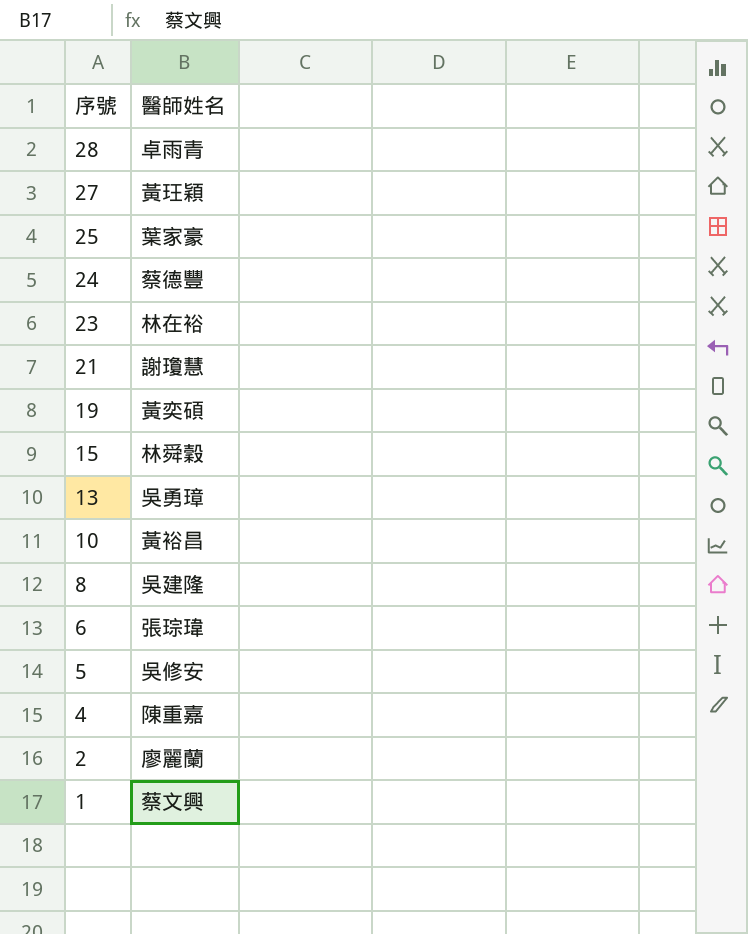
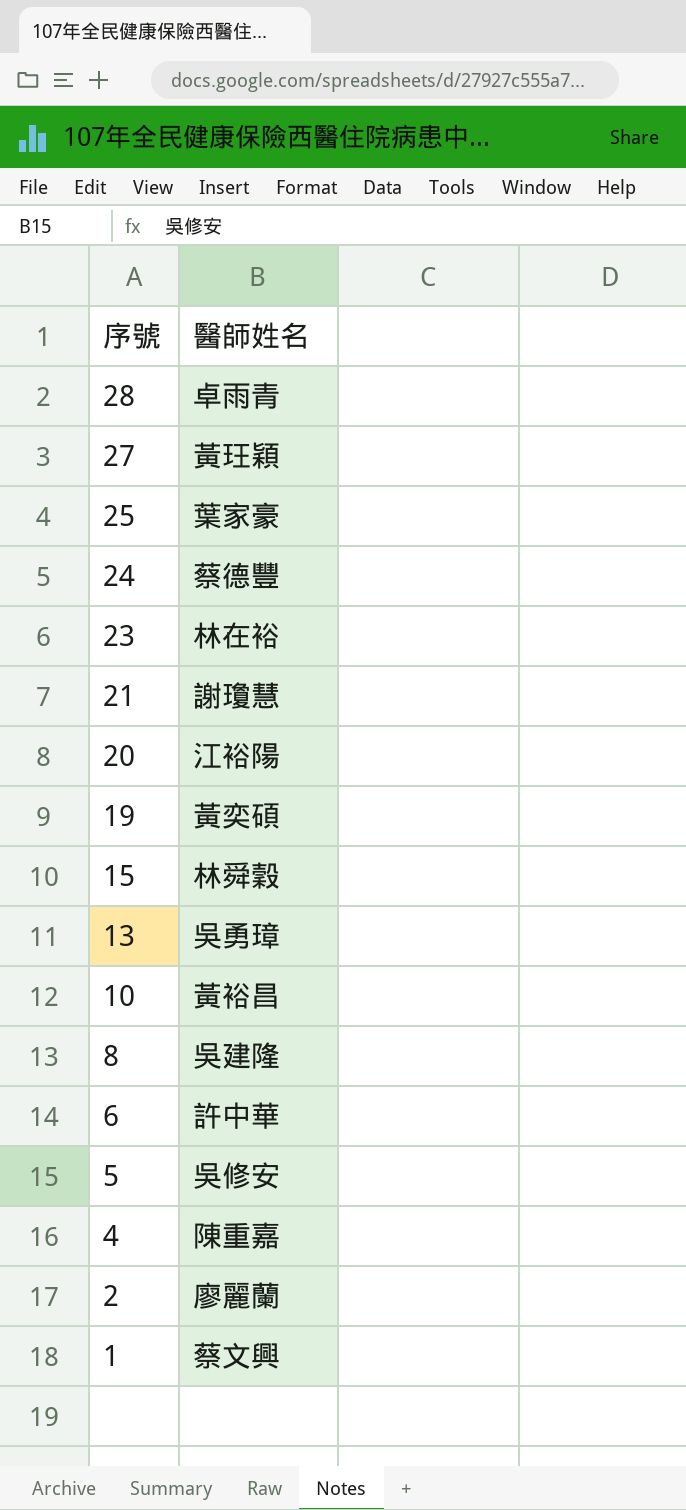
row 20: none -> 江裕陽
6 | 醫師姓名: 張琮瑋 -> 許中華

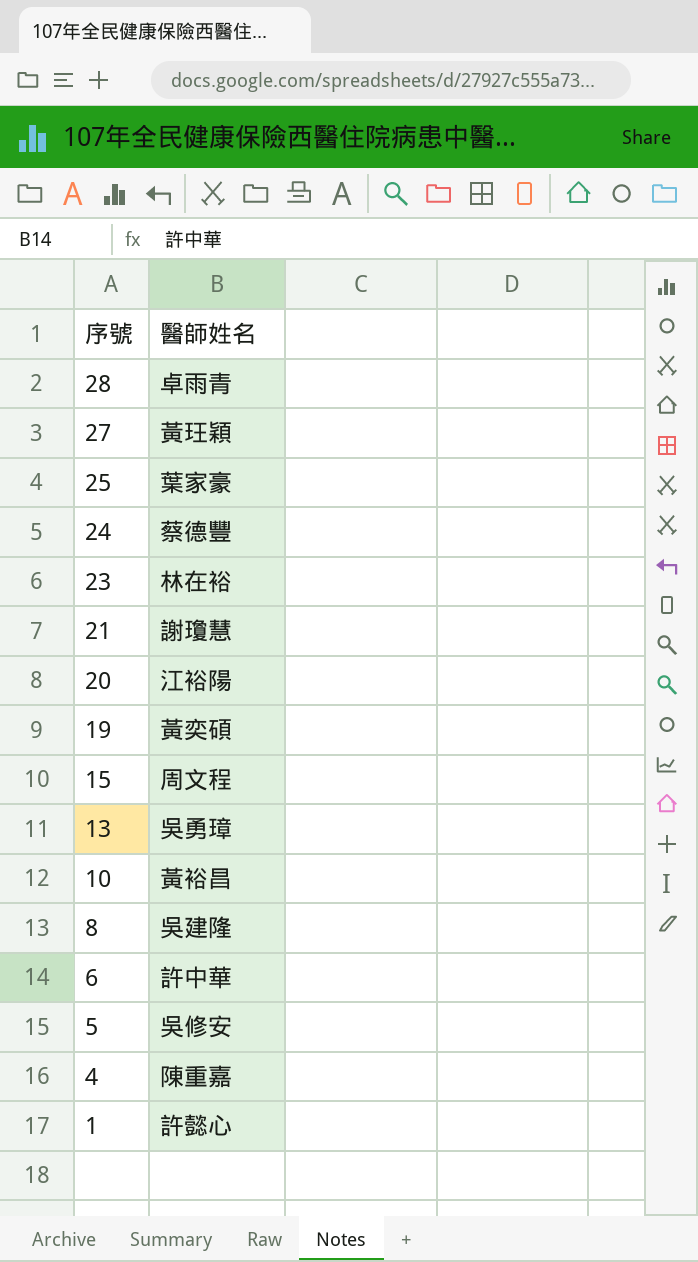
row 2: 廖麗蘭 -> none
15 | 醫師姓名: 林舜穀 -> 周文程
1 | 醫師姓名: 蔡文興 -> 許懿心

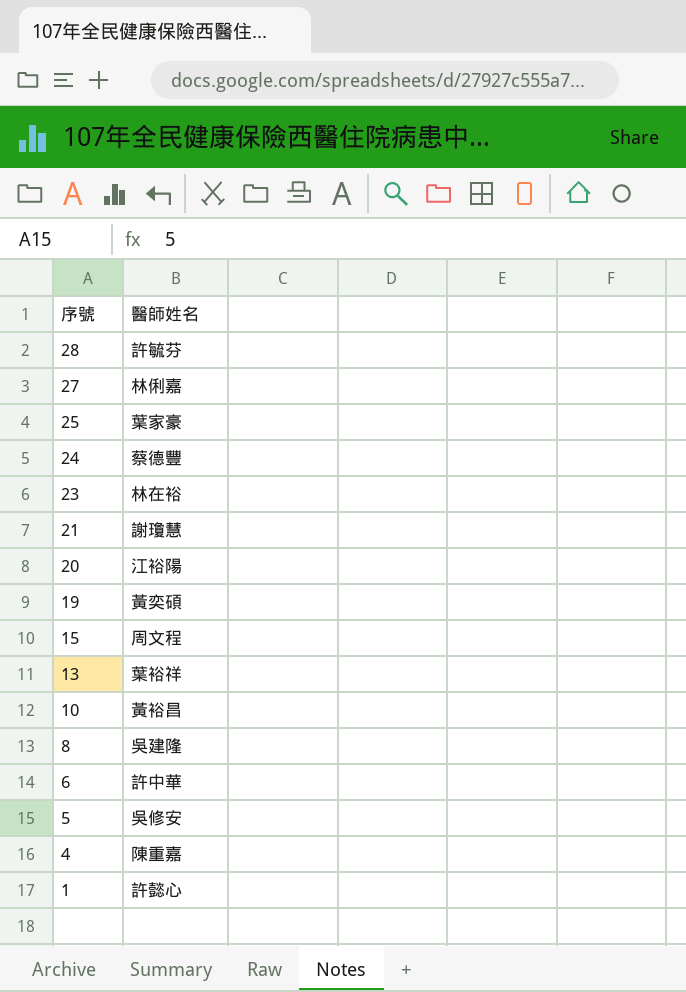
28 | 醫師姓名: 卓雨青 -> 許毓芬
27 | 醫師姓名: 黃玨穎 -> 林俐嘉
13 | 醫師姓名: 吳勇璋 -> 葉裕祥

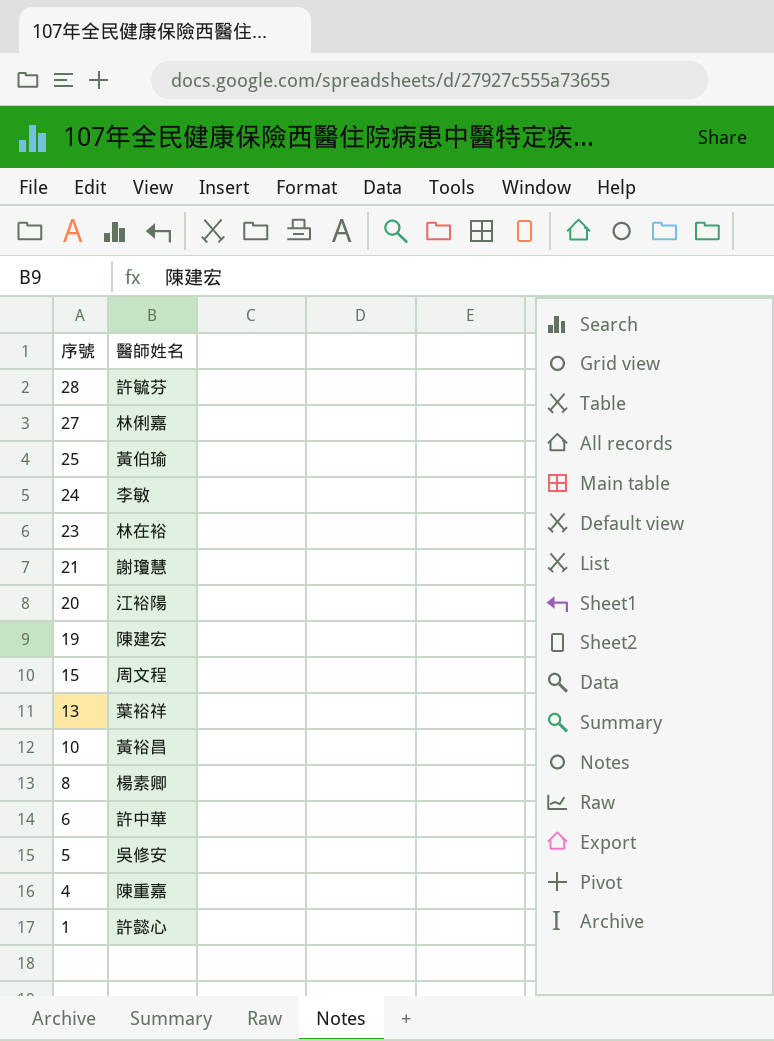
25 | 醫師姓名: 葉家豪 -> 黃伯瑜
24 | 醫師姓名: 蔡德豐 -> 李敏
19 | 醫師姓名: 黃奕碩 -> 陳建宏
8 | 醫師姓名: 吳建隆 -> 楊素卿

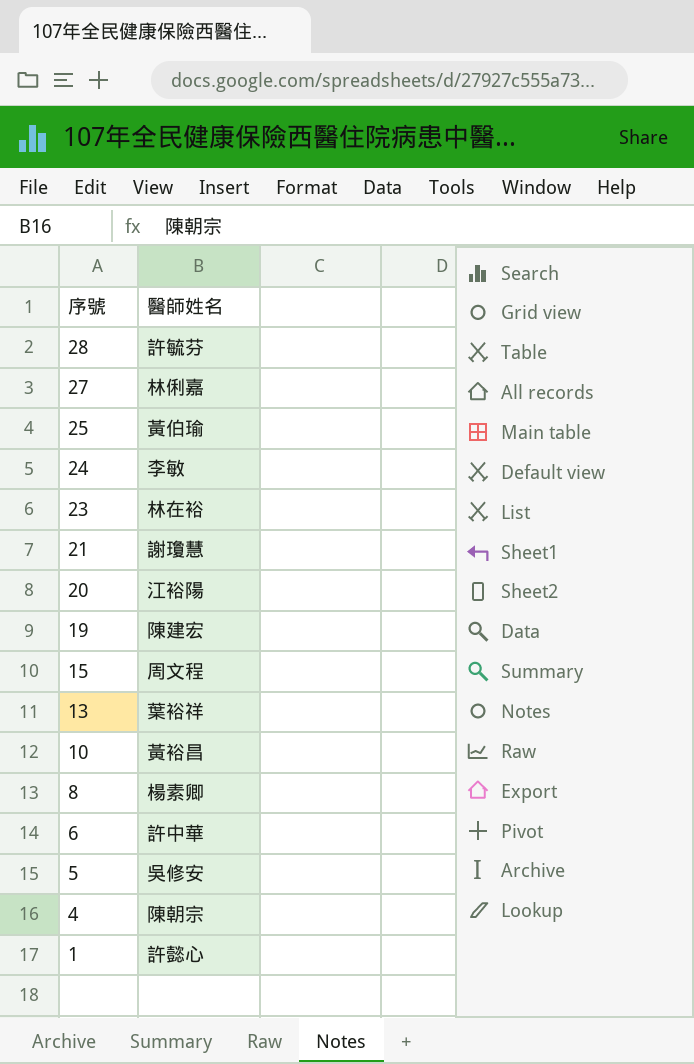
4 | 醫師姓名: 陳重嘉 -> 陳朝宗

